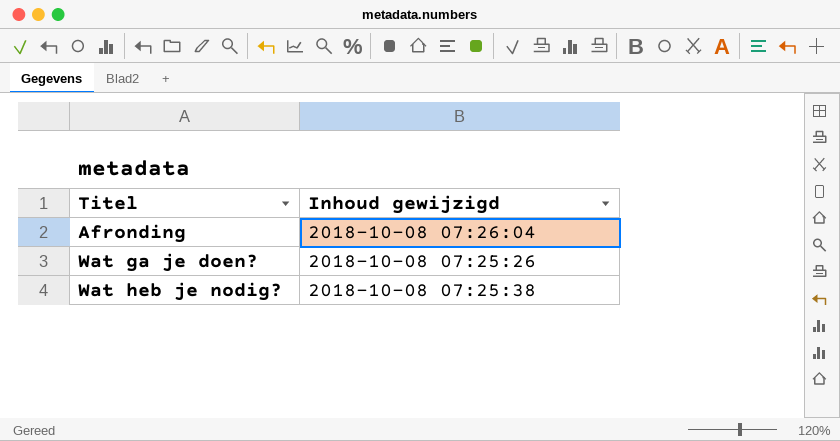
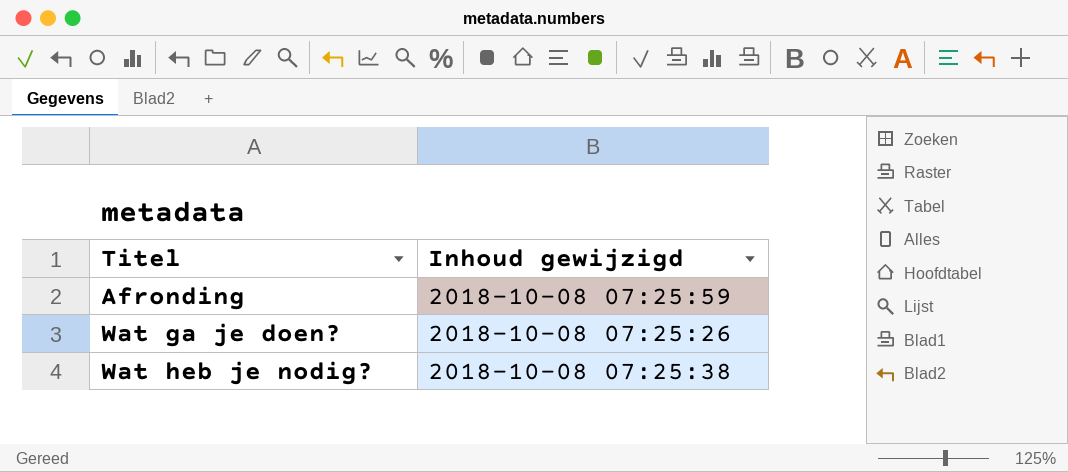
Afronding | Inhoud gewijzigd: 2018-10-08 07:26:04 -> 2018-10-08 07:25:59

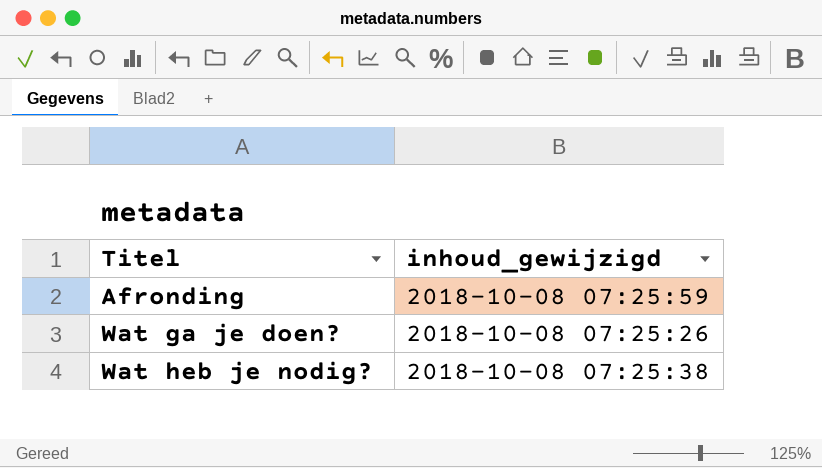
column name: Inhoud gewijzigd -> inhoud_gewijzigd

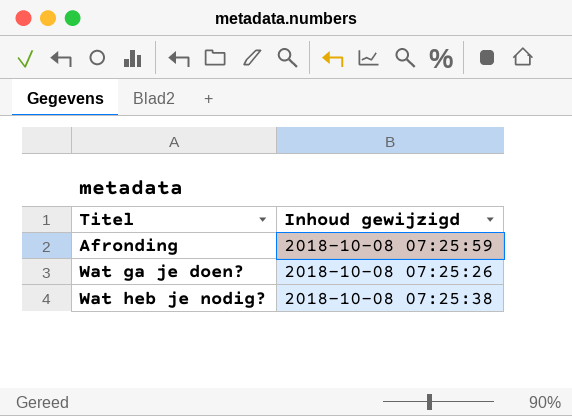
column name: inhoud_gewijzigd -> Inhoud gewijzigd

